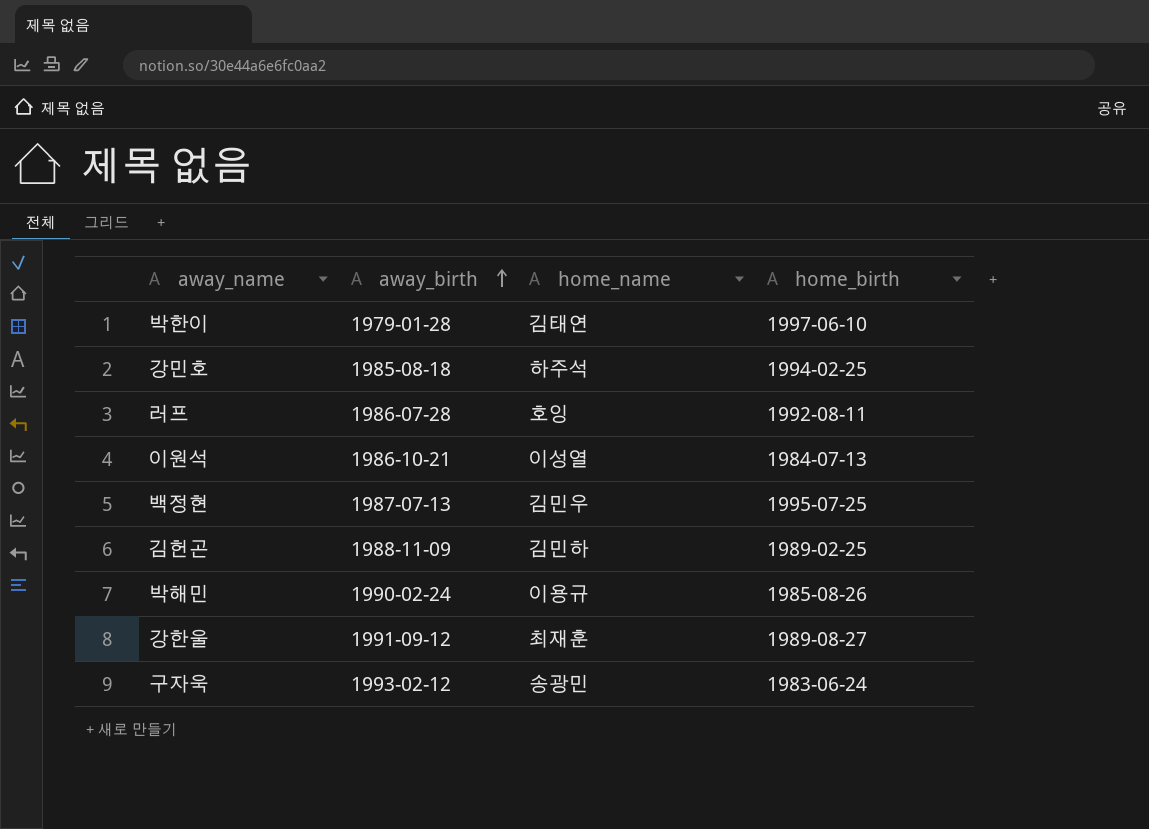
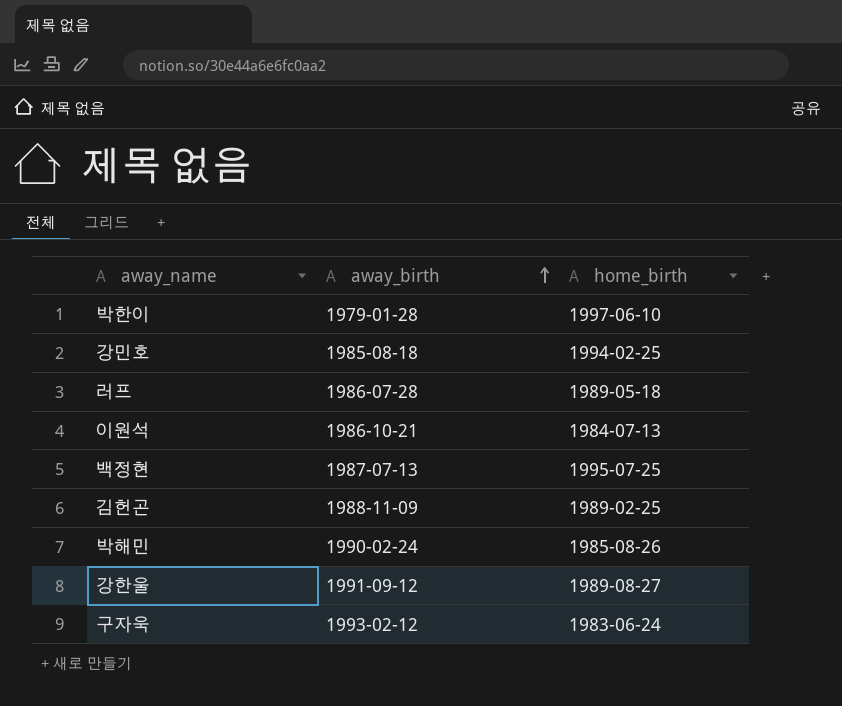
column home_name | position: 3 -> none
러프 | home_birth: 1992-08-11 -> 1989-05-18

